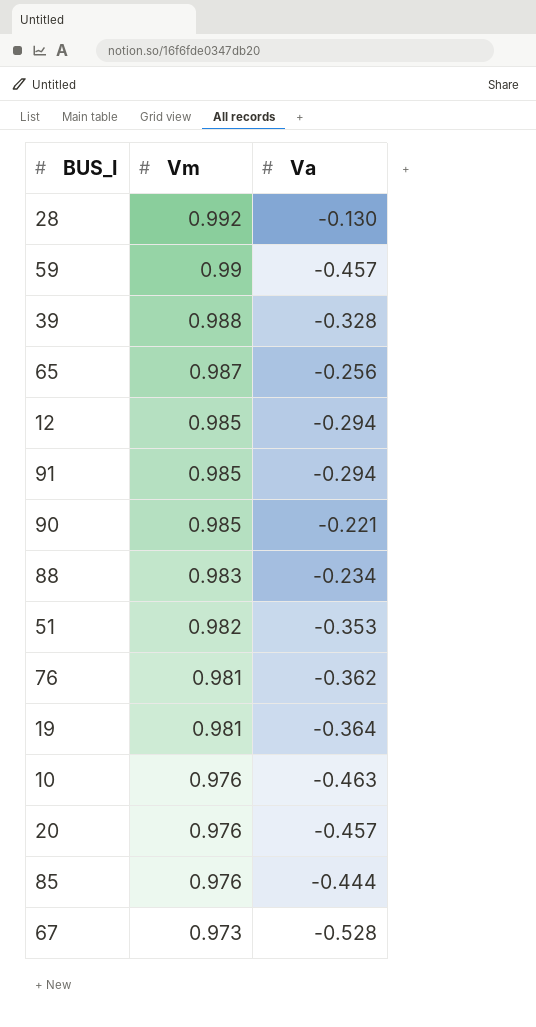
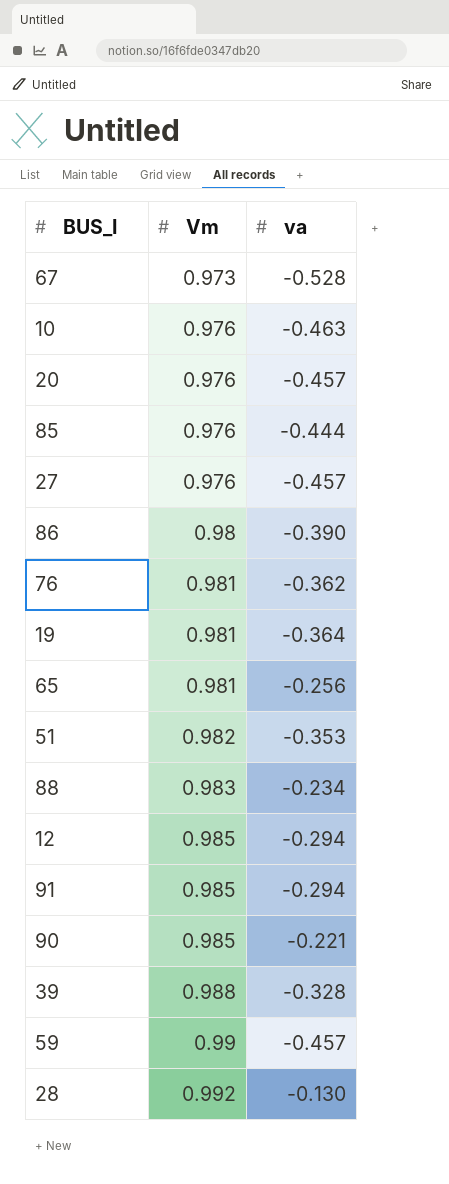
row order: Vm descending -> Vm ascending
column name: Va -> va
row 27: none -> 0.976 | -0.457
row 86: none -> 0.98 | -0.390
65 | Vm: 0.987 -> 0.981

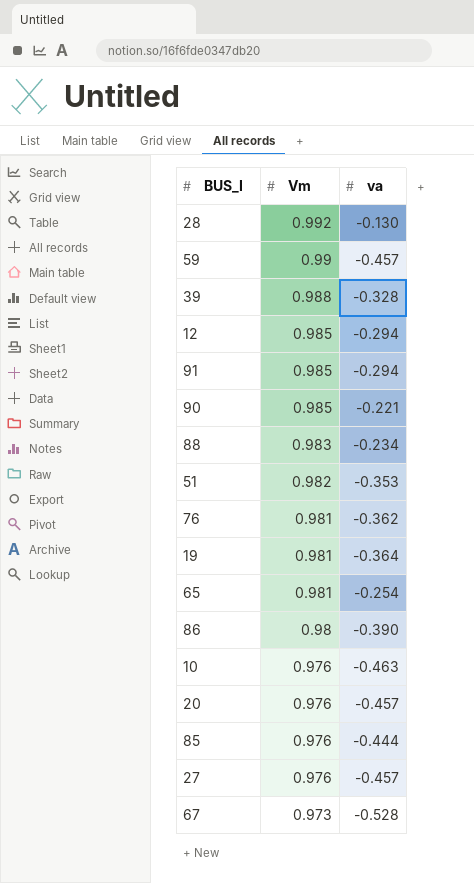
row order: Vm ascending -> Vm descending
65 | va: -0.256 -> -0.254

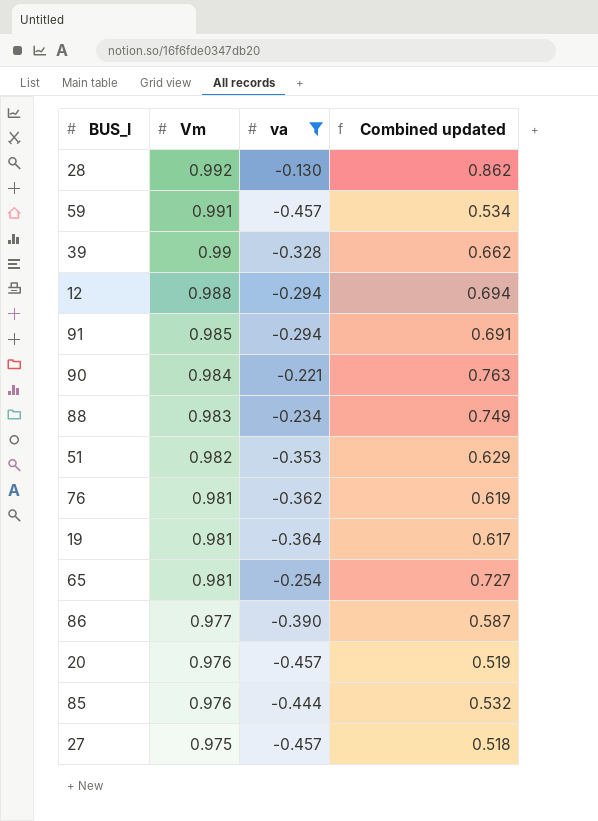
filter: none -> va >= -0.457
column Combined updated | formula: none -> [Vm] + [va]
59 | Vm: 0.99 -> 0.991
39 | Vm: 0.988 -> 0.99
12 | Vm: 0.985 -> 0.988
90 | Vm: 0.985 -> 0.984
86 | Vm: 0.98 -> 0.977
27 | Vm: 0.976 -> 0.975

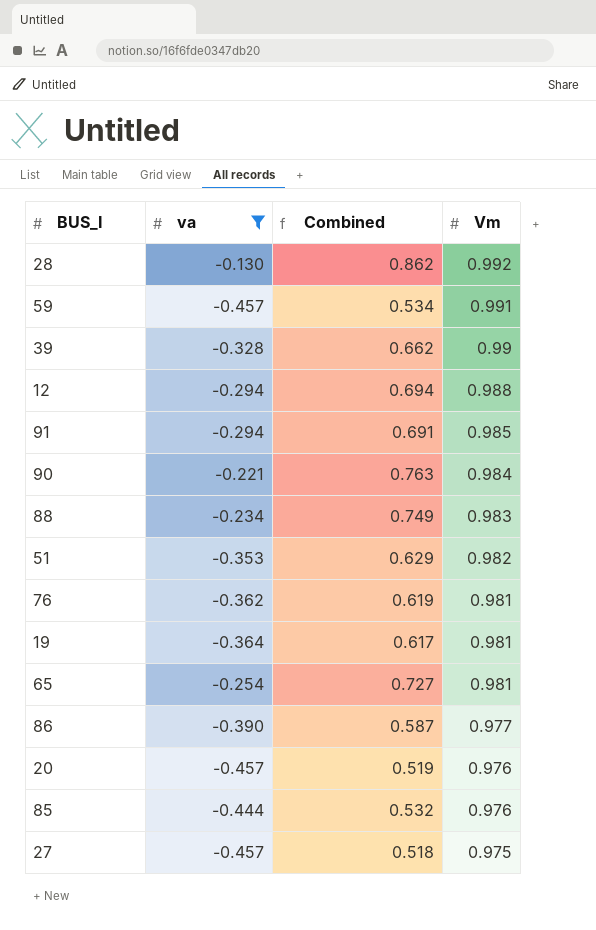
column name: Combined updated -> Combined
column Vm | position: 2 -> 4

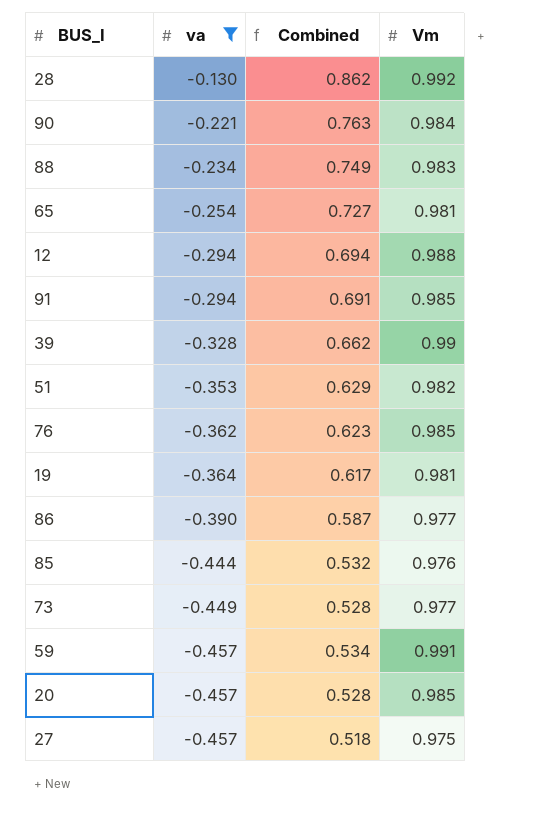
row order: Vm descending -> va descending
76 | Combined: 0.619 -> 0.623
76 | Vm: 0.981 -> 0.985
row 73: none -> -0.449 | 0.528 | 0.977
20 | Combined: 0.519 -> 0.528
20 | Vm: 0.976 -> 0.985

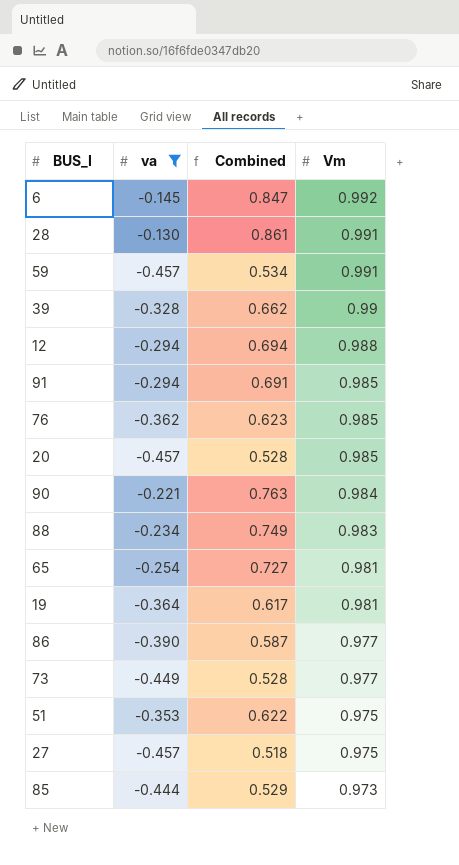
row order: va descending -> Vm descending
row 6: none -> -0.145 | 0.847 | 0.992
28 | Combined: 0.862 -> 0.861
28 | Vm: 0.992 -> 0.991
51 | Combined: 0.629 -> 0.622
51 | Vm: 0.982 -> 0.975
85 | Combined: 0.532 -> 0.529
85 | Vm: 0.976 -> 0.973

